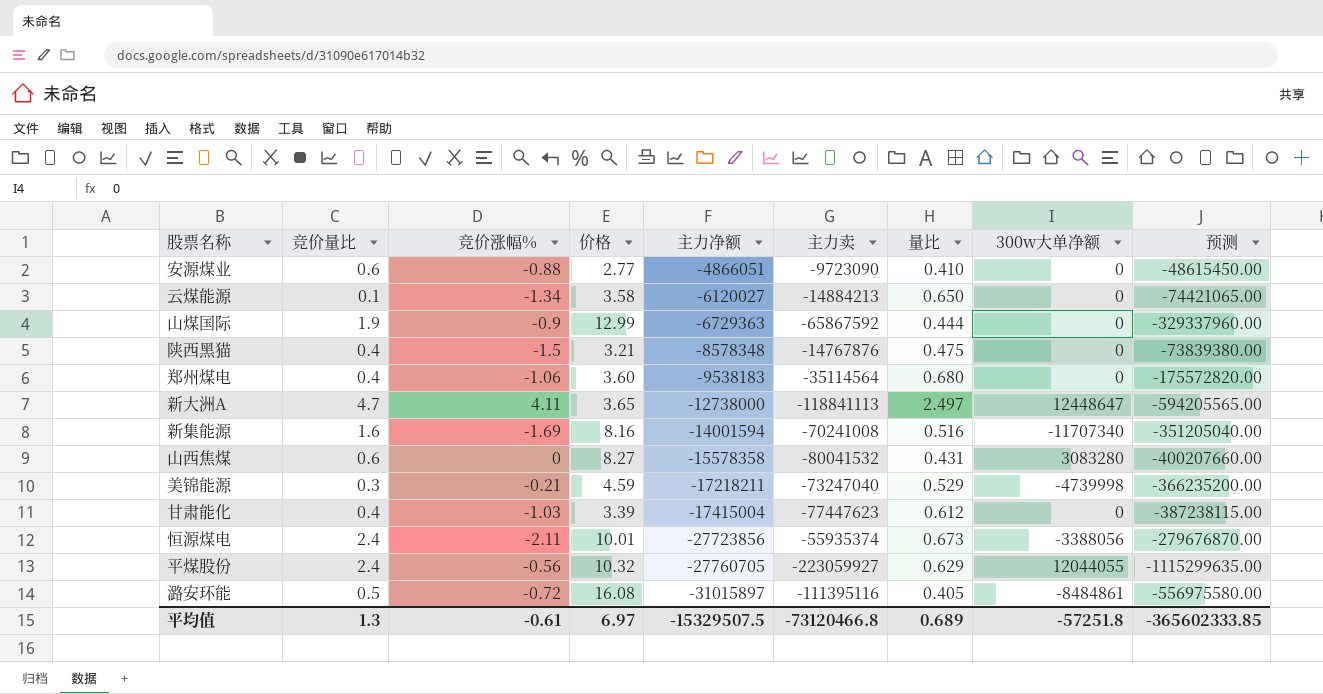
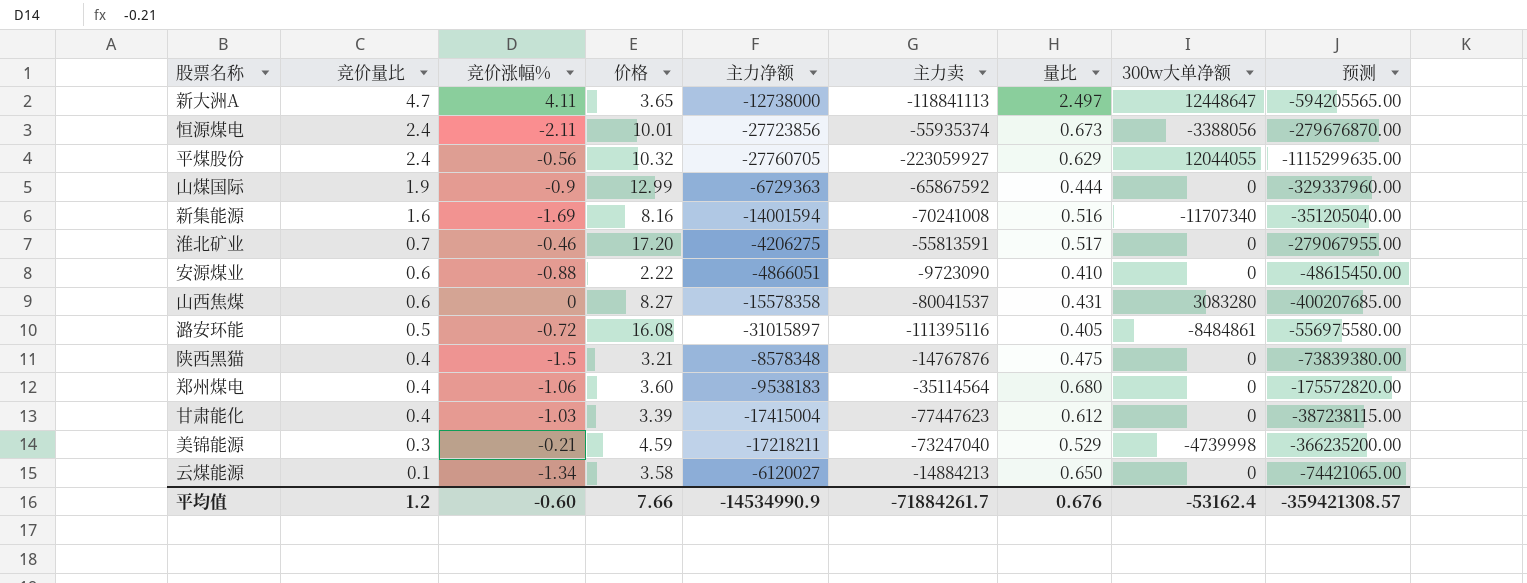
row order: 主力净额 descending -> 竞价量比 descending
row 淮北矿业: none -> 0.7 | -0.46 | 17.20 | -4206275 | -55813591 | 0.517 | 0 | -279067955.00
安源煤业 | 价格: 2.77 -> 2.22
山西焦煤 | 主力卖: -80041532 -> -80041537
山西焦煤 | 预测: -400207660.00 -> -400207685.00
平均值 | 竞价量比: 1.3 -> 1.2
平均值 | 竞价涨幅%: -0.61 -> -0.60
平均值 | 价格: 6.97 -> 7.66
平均值 | 主力净额: -15329507.5 -> -14534990.9
平均值 | 主力卖: -73120466.8 -> -71884261.7
平均值 | 量比: 0.689 -> 0.676
平均值 | 300w大单净额: -57251.8 -> -53162.4
平均值 | 预测: -365602333.85 -> -359421308.57

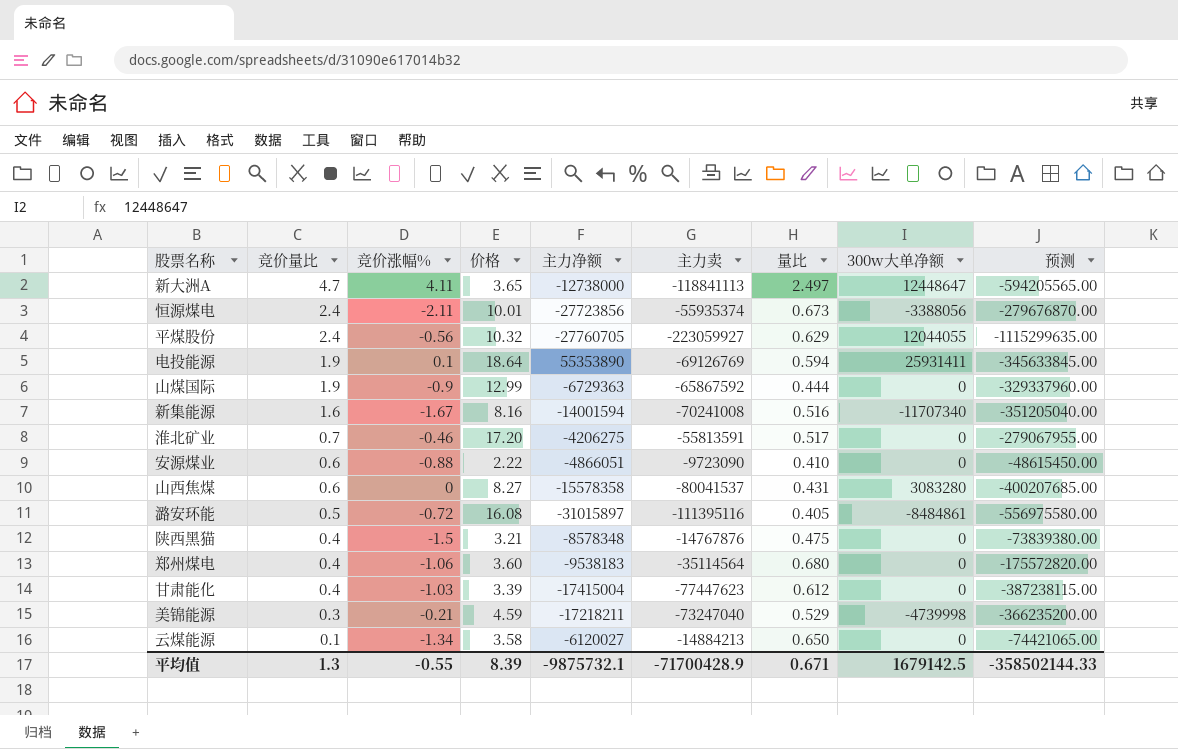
row 电投能源: none -> 1.9 | 0.1 | 18.64 | 55353890 | -69126769 | 0.594 | 25931411 | -345633845.00
新集能源 | 竞价涨幅%: -1.69 -> -1.67
平均值 | 竞价量比: 1.2 -> 1.3
平均值 | 竞价涨幅%: -0.60 -> -0.55
平均值 | 价格: 7.66 -> 8.39
平均值 | 主力净额: -14534990.9 -> -9875732.1
平均值 | 主力卖: -71884261.7 -> -71700428.9
平均值 | 量比: 0.676 -> 0.671
平均值 | 300w大单净额: -53162.4 -> 1679142.5
平均值 | 预测: -359421308.57 -> -358502144.33

